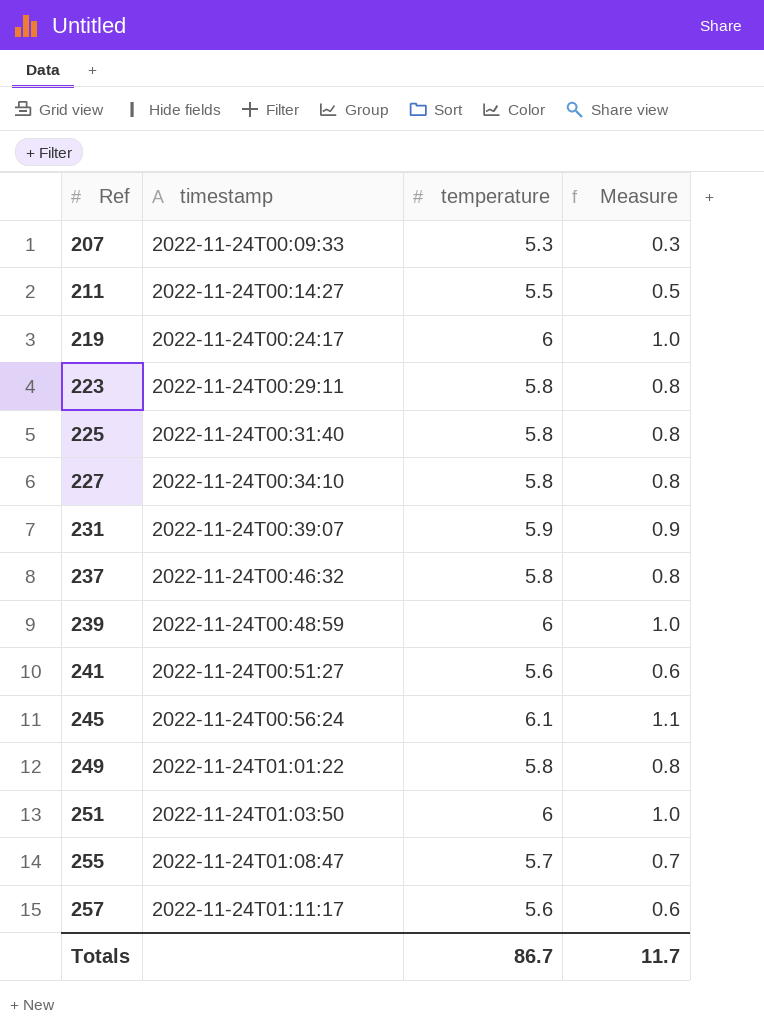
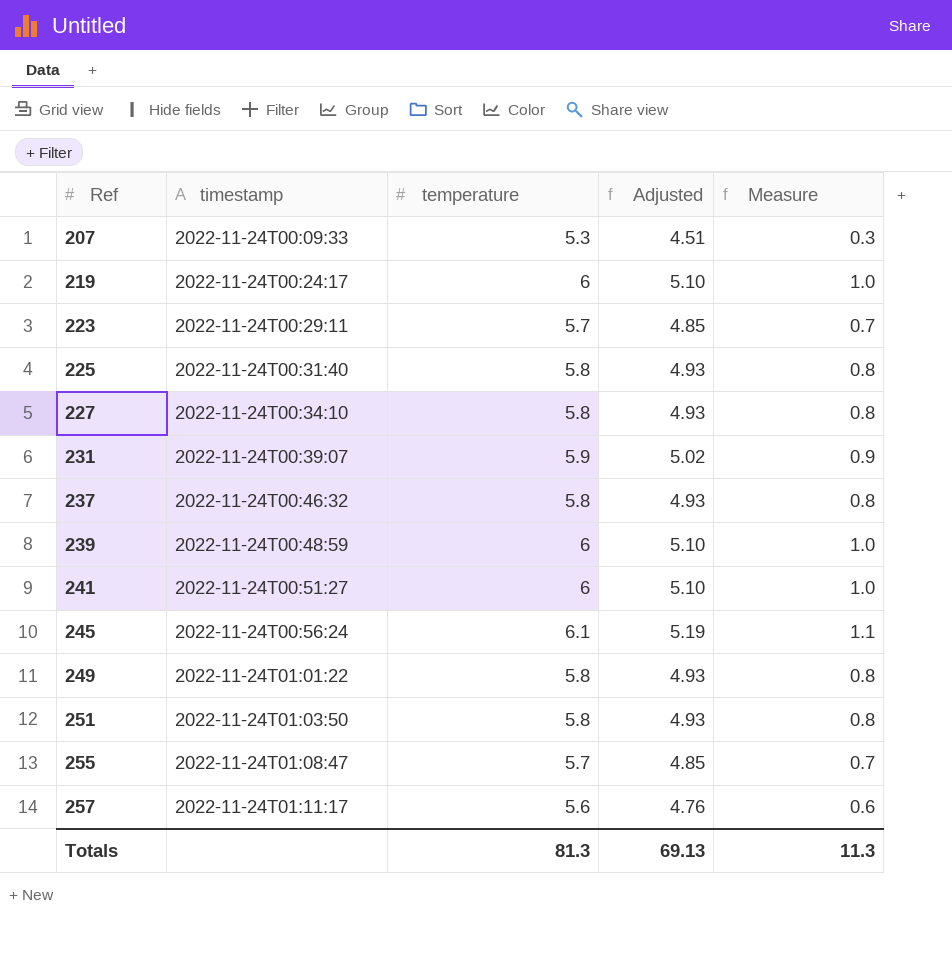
column Adjusted | formula: none -> [temperature] * 0.85
row 211: 2022-11-24T00:14:27 | 5.5 | 0.5 -> none
223 | temperature: 5.8 -> 5.7
223 | Measure: 0.8 -> 0.7
241 | temperature: 5.6 -> 6
241 | Measure: 0.6 -> 1.0
251 | temperature: 6 -> 5.8
251 | Measure: 1.0 -> 0.8
Totals | temperature: 86.7 -> 81.3
Totals | Measure: 11.7 -> 11.3

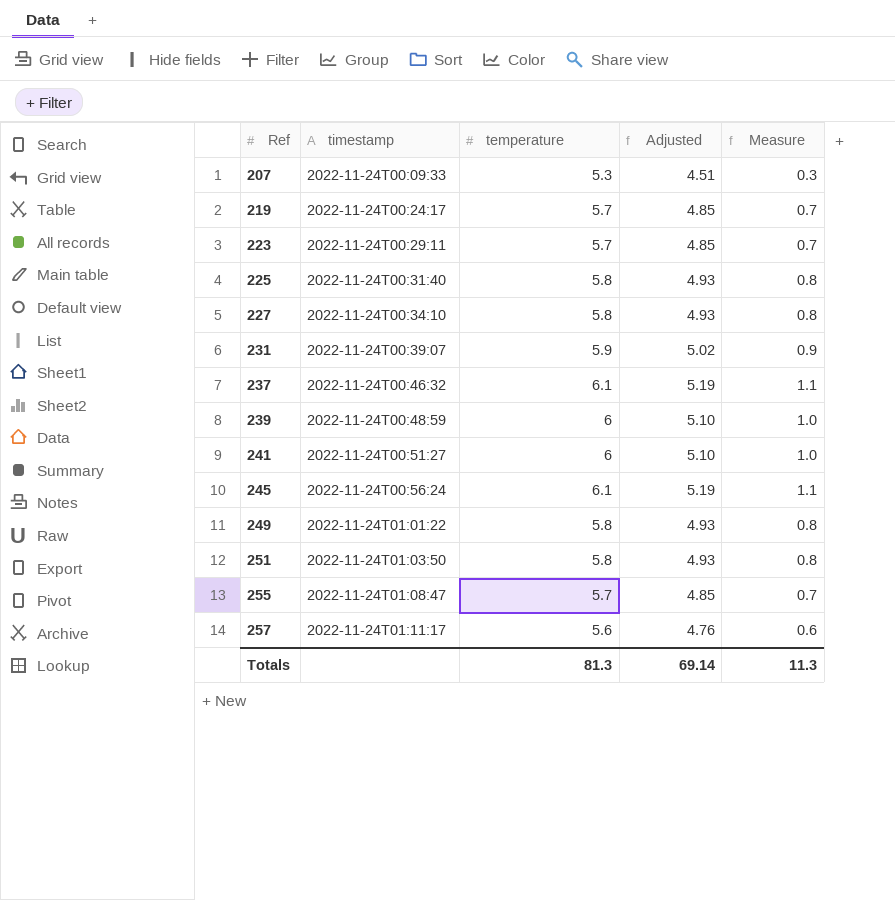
219 | temperature: 6 -> 5.7
219 | Adjusted: 5.10 -> 4.85
219 | Measure: 1.0 -> 0.7
237 | temperature: 5.8 -> 6.1
237 | Adjusted: 4.93 -> 5.19
237 | Measure: 0.8 -> 1.1
Totals | Adjusted: 69.13 -> 69.14

